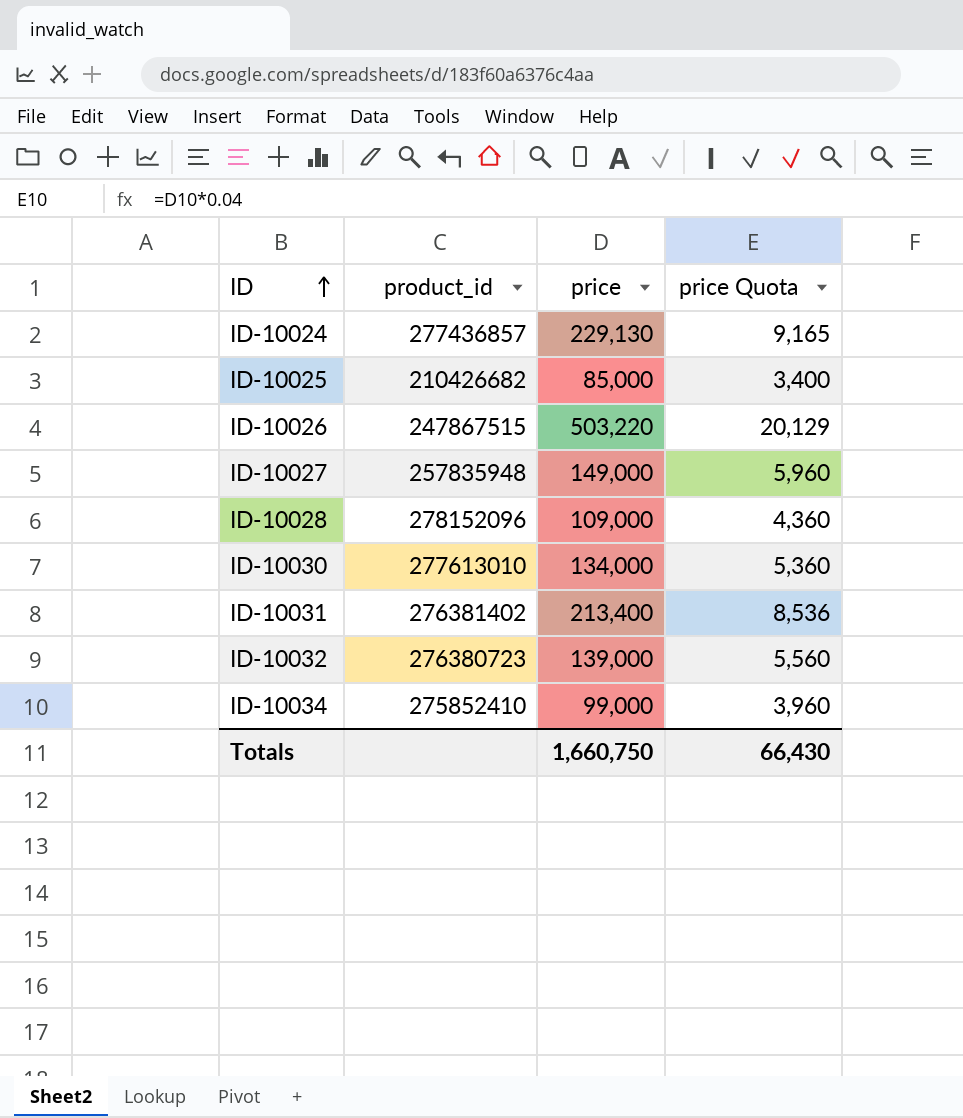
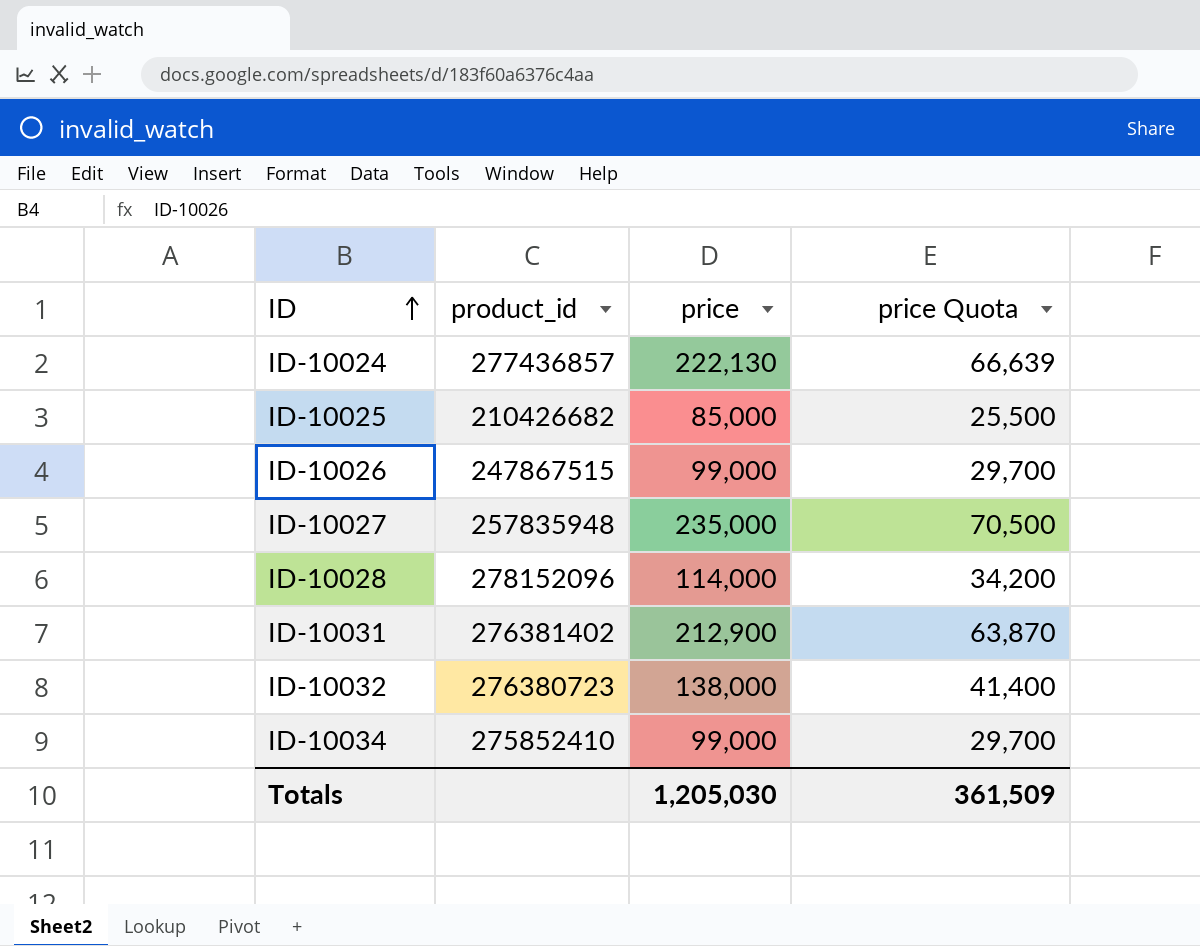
column price Quota | formula: [price] * 0.04 -> [price] * 0.3
row ID-10030: 277613010 | 134,000 | 5,360 -> none
ID-10024 | price: 229,130 -> 222,130
ID-10026 | price: 503,220 -> 99,000
ID-10027 | price: 149,000 -> 235,000
ID-10028 | price: 109,000 -> 114,000
ID-10031 | price: 213,400 -> 212,900
ID-10032 | price: 139,000 -> 138,000
Totals | price: 1,660,750 -> 1,205,030
Totals | price Quota: 66,430 -> 361,509

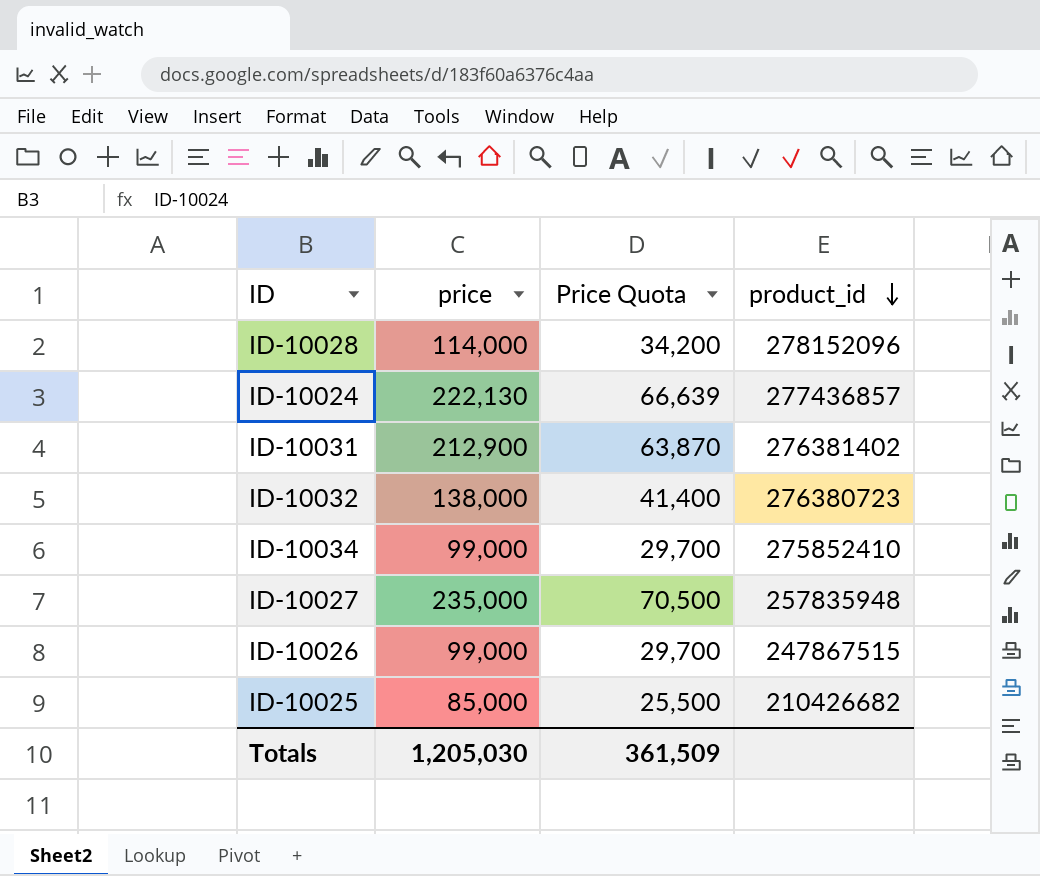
row order: ID ascending -> product_id descending
column name: price Quota -> Price Quota
column product_id | position: 2 -> 4

